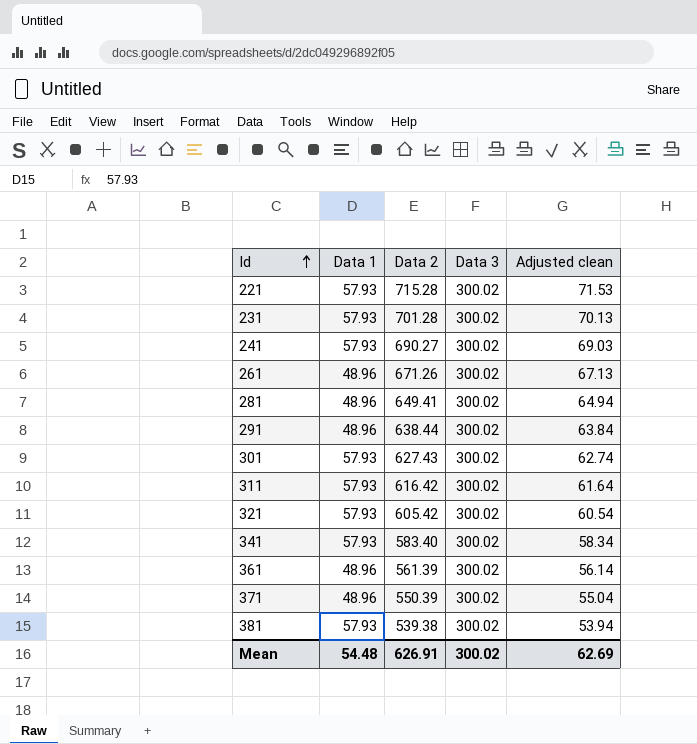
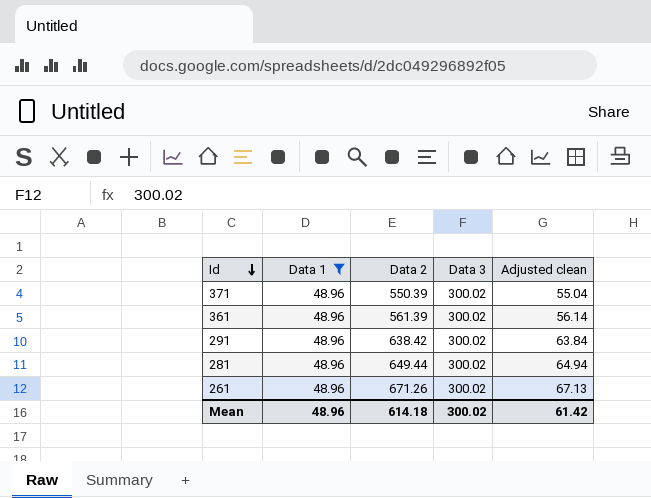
filter: none -> Data 1 = 48.96
row order: Id ascending -> Id descending
291 | Data 2: 638.44 -> 638.42
281 | Data 2: 649.41 -> 649.44
Mean | Data 1: 54.48 -> 48.96
Mean | Data 2: 626.91 -> 614.18
Mean | Adjusted clean: 62.69 -> 61.42

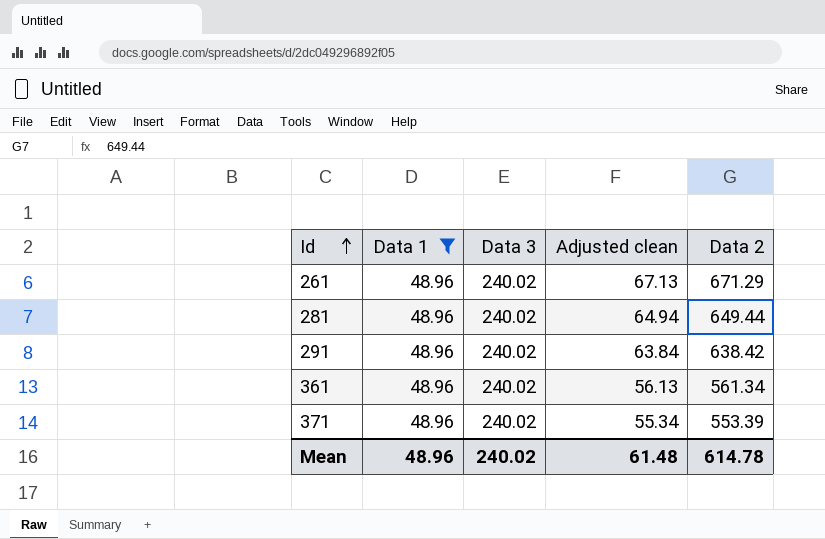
row order: Id descending -> Id ascending
column Data 2 | position: 3 -> 5
261 | Data 3: 300.02 -> 240.02
261 | Data 2: 671.26 -> 671.29
281 | Data 3: 300.02 -> 240.02
291 | Data 3: 300.02 -> 240.02
361 | Data 3: 300.02 -> 240.02
361 | Adjusted clean: 56.14 -> 56.13
361 | Data 2: 561.39 -> 561.34
371 | Data 3: 300.02 -> 240.02
371 | Adjusted clean: 55.04 -> 55.34
371 | Data 2: 550.39 -> 553.39
Mean | Data 3: 300.02 -> 240.02
Mean | Adjusted clean: 61.42 -> 61.48
Mean | Data 2: 614.18 -> 614.78

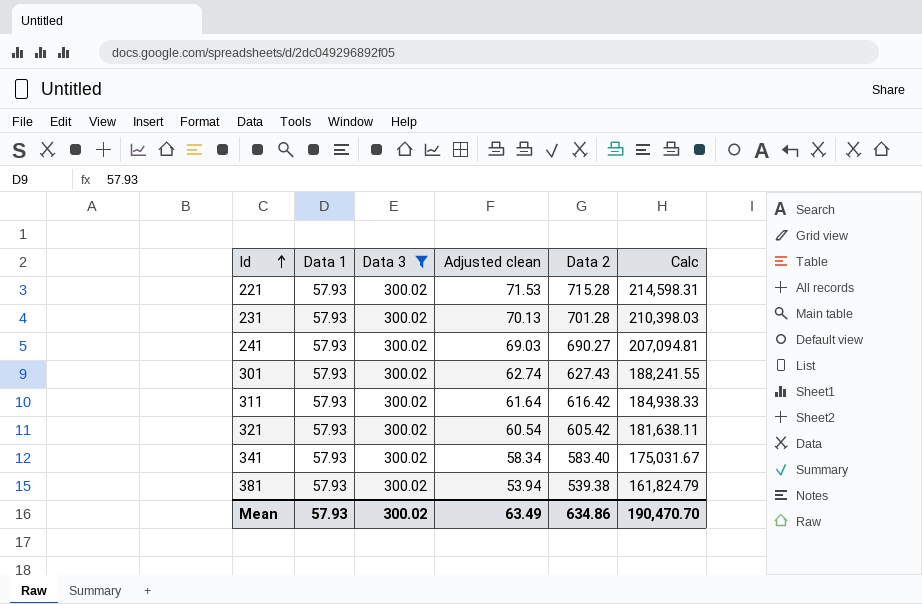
filter: Data 1 = 48.96 -> Data 3 = 300.02
column Calc | formula: none -> [Data 3] * [Data 2]
Mean | Data 1: 48.96 -> 57.93
Mean | Data 3: 240.02 -> 300.02
Mean | Adjusted clean: 61.48 -> 63.49
Mean | Data 2: 614.78 -> 634.86

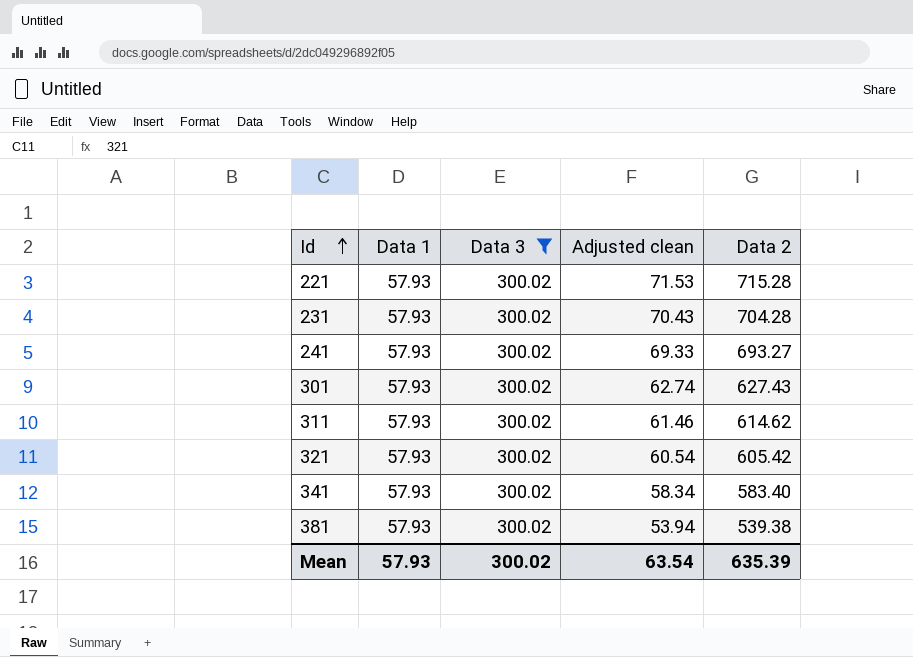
column Calc | formula: [Data 3] * [Data 2] -> none
231 | Adjusted clean: 70.13 -> 70.43
231 | Data 2: 701.28 -> 704.28
241 | Adjusted clean: 69.03 -> 69.33
241 | Data 2: 690.27 -> 693.27
311 | Adjusted clean: 61.64 -> 61.46
311 | Data 2: 616.42 -> 614.62
Mean | Adjusted clean: 63.49 -> 63.54
Mean | Data 2: 634.86 -> 635.39

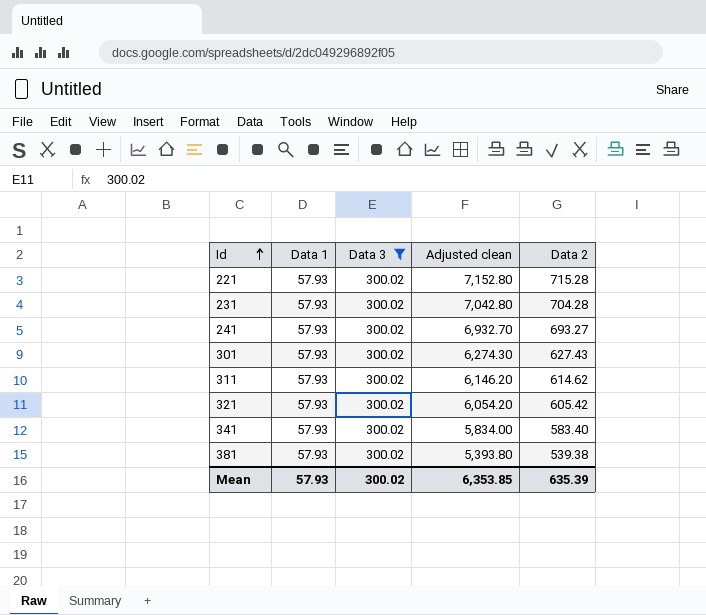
column Adjusted clean | formula: [Data 2] * 0.1 -> [Data 2] * 10
Mean | Adjusted clean: 63.54 -> 6,353.85

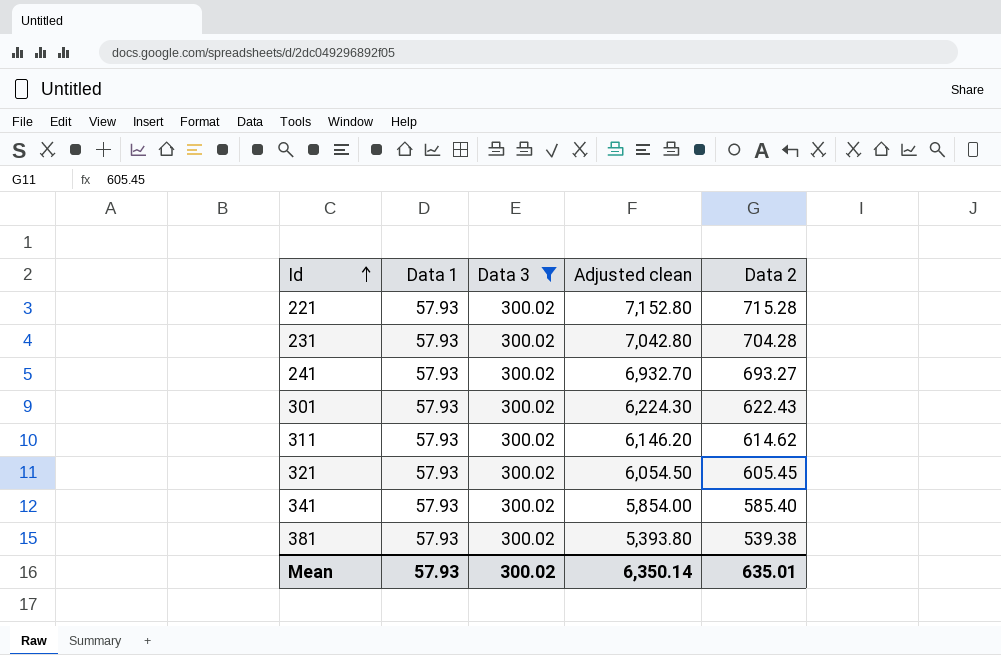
301 | Adjusted clean: 6,274.30 -> 6,224.30
301 | Data 2: 627.43 -> 622.43
321 | Adjusted clean: 6,054.20 -> 6,054.50
321 | Data 2: 605.42 -> 605.45
341 | Adjusted clean: 5,834.00 -> 5,854.00
341 | Data 2: 583.40 -> 585.40
Mean | Adjusted clean: 6,353.85 -> 6,350.14
Mean | Data 2: 635.39 -> 635.01

